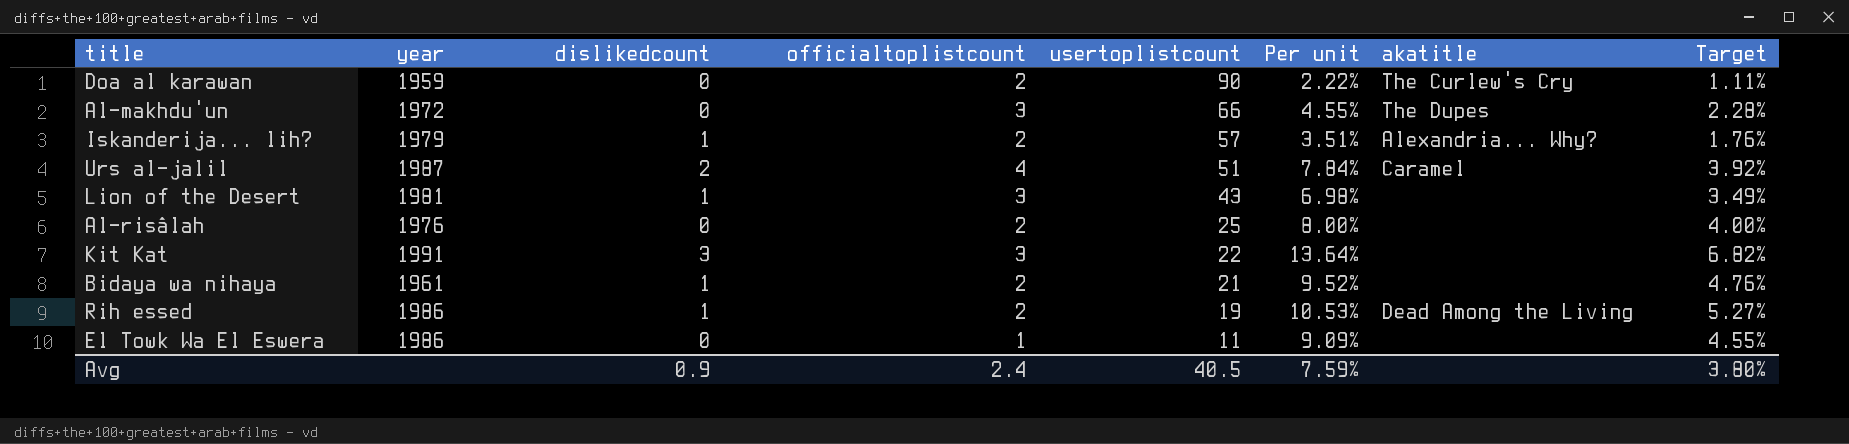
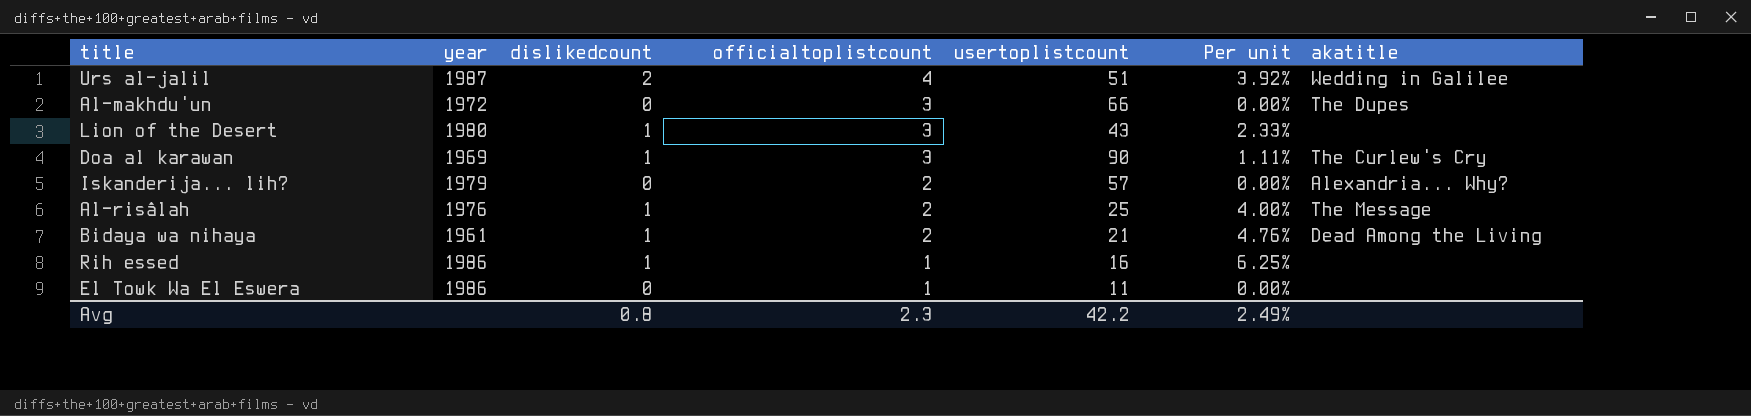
row order: usertoplistcount descending -> officialtoplistcount descending
column Target | formula: [Per unit] * 0.5 -> none
column Per unit | formula: [officialtoplistcount] / [usertoplistcount] -> [dislikedcount] / [usertoplistcount]
row Kit Kat: 1991 | 3 | 3 | 22 | 13.64% | none | 6.82% -> none
Urs al-jalil | akatitle: Caramel -> Wedding in Galilee
Lion of the Desert | year: 1981 -> 1980
Doa al karawan | year: 1959 -> 1969
Doa al karawan | dislikedcount: 0 -> 1
Doa al karawan | officialtoplistcount: 2 -> 3
Iskanderija... lih? | dislikedcount: 1 -> 0
Al-risâlah | dislikedcount: 0 -> 1
Al-risâlah | akatitle: none -> The Message
Bidaya wa nihaya | akatitle: none -> Dead Among the Living
Rih essed | officialtoplistcount: 2 -> 1
Rih essed | usertoplistcount: 19 -> 16
Rih essed | akatitle: Dead Among the Living -> none
Avg | dislikedcount: 0.9 -> 0.8
Avg | officialtoplistcount: 2.4 -> 2.3
Avg | usertoplistcount: 40.5 -> 42.2
Avg | Per unit: 7.59% -> 2.49%

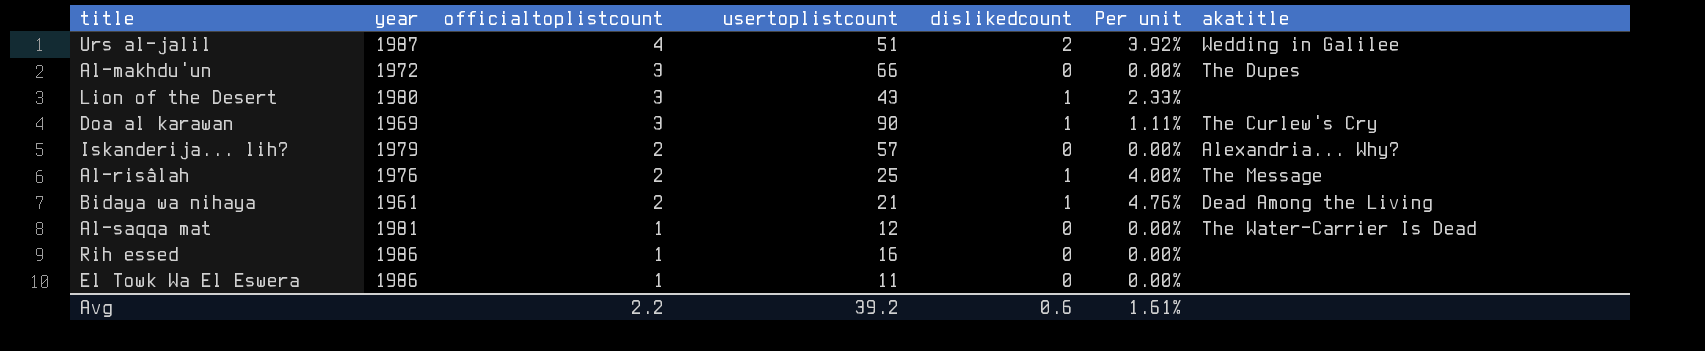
column dislikedcount | position: 3 -> 5
row Al-saqqa mat: none -> 1981 | 1 | 12 | 0 | 0.00% | The Water-Carrier Is Dead
Rih essed | dislikedcount: 1 -> 0
Rih essed | Per unit: 6.25% -> 0.00%
Avg | officialtoplistcount: 2.3 -> 2.2
Avg | usertoplistcount: 42.2 -> 39.2
Avg | dislikedcount: 0.8 -> 0.6
Avg | Per unit: 2.49% -> 1.61%

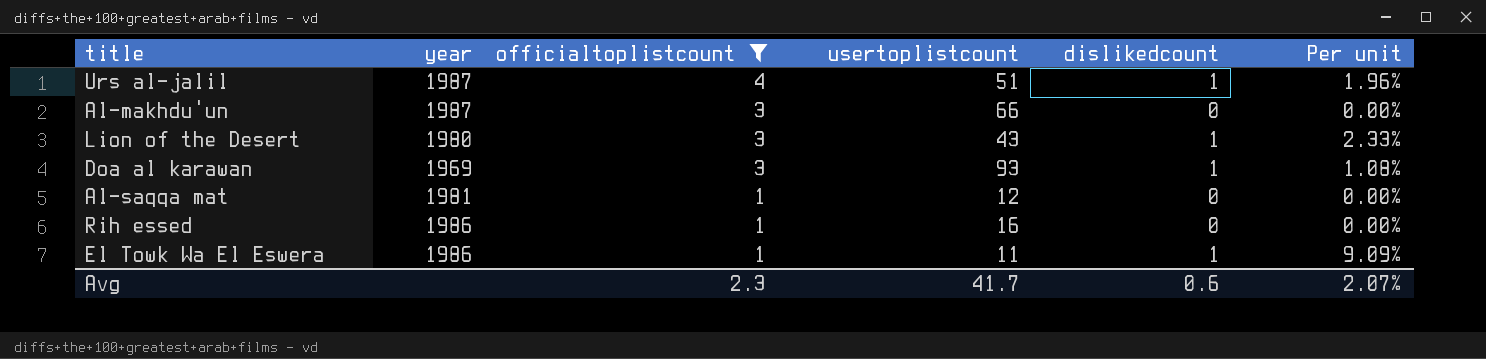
filter: none -> officialtoplistcount != 2
column akatitle | position: 7 -> none
Urs al-jalil | dislikedcount: 2 -> 1
Urs al-jalil | Per unit: 3.92% -> 1.96%
Al-makhdu'un | year: 1972 -> 1987
Doa al karawan | usertoplistcount: 90 -> 93
Doa al karawan | Per unit: 1.11% -> 1.08%
El Towk Wa El Eswera | dislikedcount: 0 -> 1
El Towk Wa El Eswera | Per unit: 0.00% -> 9.09%
Avg | officialtoplistcount: 2.2 -> 2.3
Avg | usertoplistcount: 39.2 -> 41.7
Avg | Per unit: 1.61% -> 2.07%

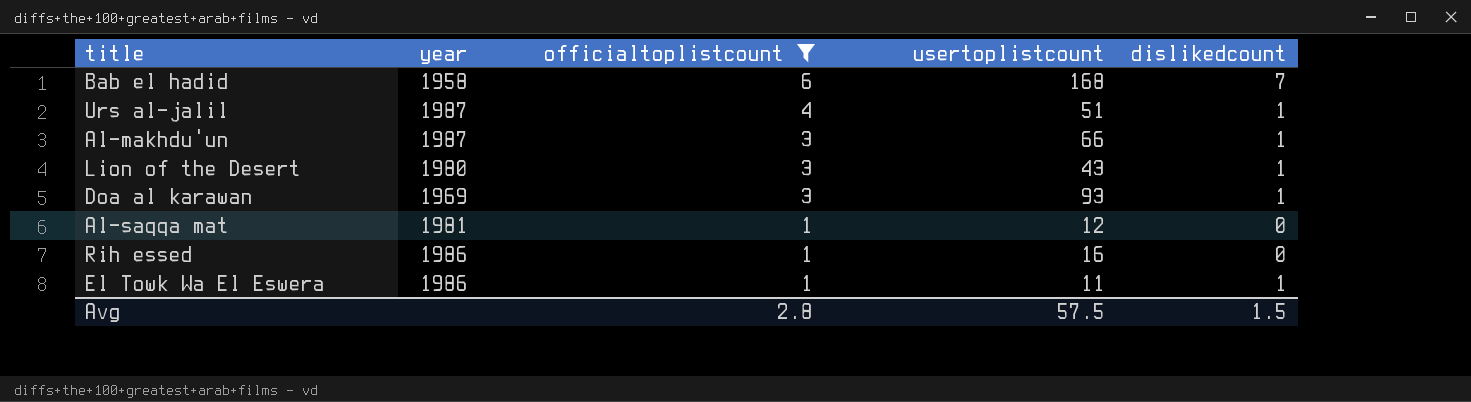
column Per unit | formula: [dislikedcount] / [usertoplistcount] -> none
row Bab el hadid: none -> 1958 | 6 | 168 | 7
Al-makhdu'un | dislikedcount: 0 -> 1
Avg | officialtoplistcount: 2.3 -> 2.8
Avg | usertoplistcount: 41.7 -> 57.5
Avg | dislikedcount: 0.6 -> 1.5

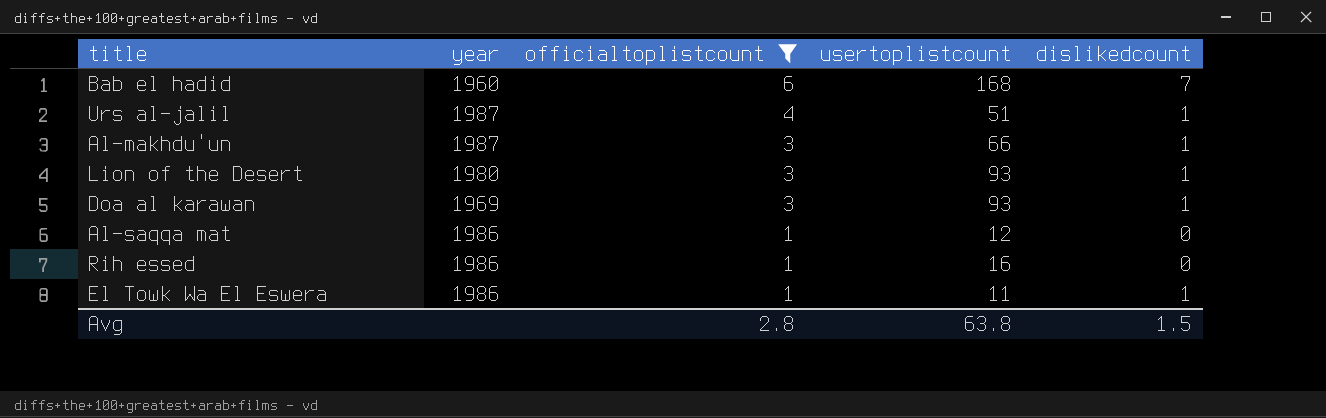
Bab el hadid | year: 1958 -> 1960
Lion of the Desert | usertoplistcount: 43 -> 93
Al-saqqa mat | year: 1981 -> 1986
Avg | usertoplistcount: 57.5 -> 63.8

